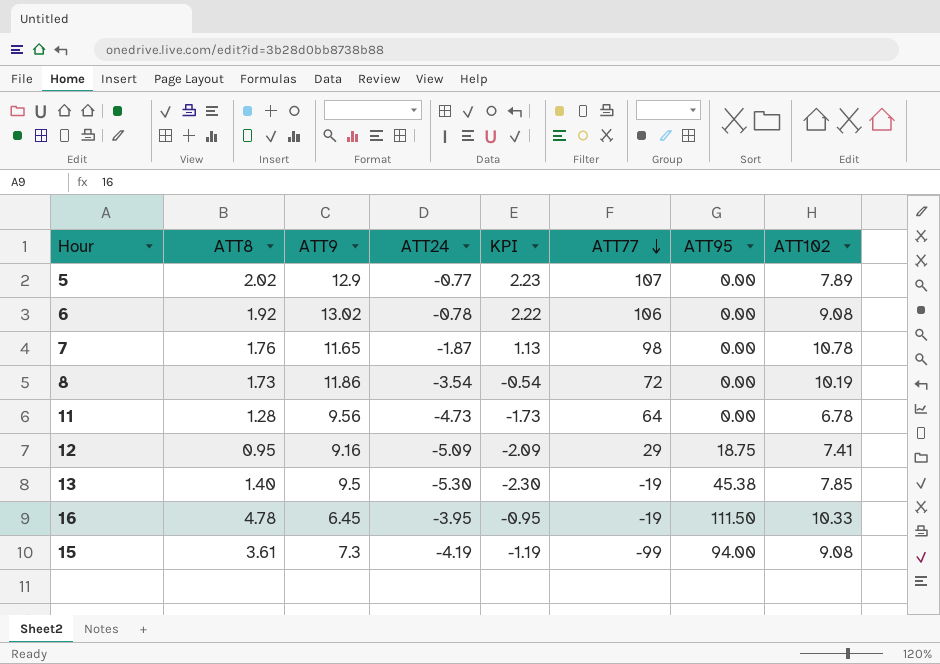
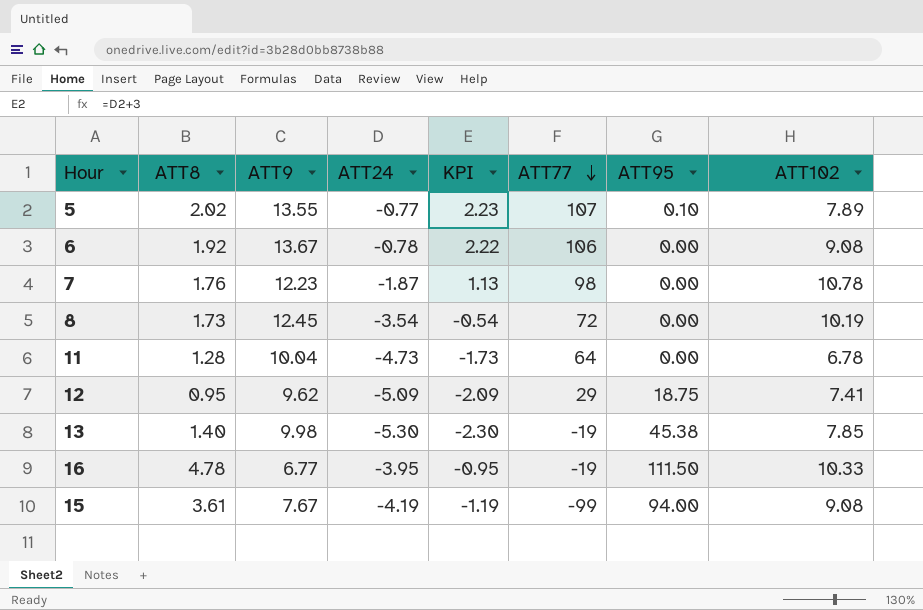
5 | ATT9: 12.9 -> 13.55
5 | ATT95: 0.00 -> 0.10
6 | ATT9: 13.02 -> 13.67
7 | ATT9: 11.65 -> 12.23
8 | ATT9: 11.86 -> 12.45
11 | ATT9: 9.56 -> 10.04
12 | ATT9: 9.16 -> 9.62
13 | ATT9: 9.5 -> 9.98
16 | ATT9: 6.45 -> 6.77
15 | ATT9: 7.3 -> 7.67

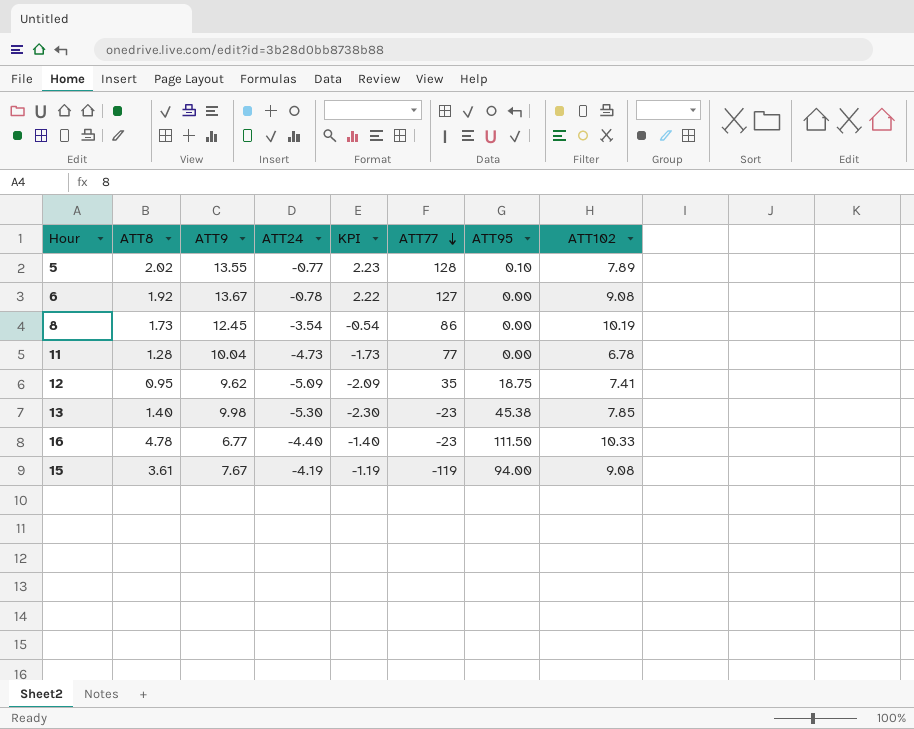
row 7: 1.76 | 12.23 | -1.87 | 1.13 | 98 | 0.00 | 10.78 -> none
5 | ATT77: 107 -> 128
6 | ATT77: 106 -> 127
8 | ATT77: 72 -> 86
11 | ATT77: 64 -> 77
12 | ATT77: 29 -> 35
13 | ATT77: -19 -> -23
16 | ATT24: -3.95 -> -4.40
16 | KPI: -0.95 -> -1.40
16 | ATT77: -19 -> -23
15 | ATT77: -99 -> -119

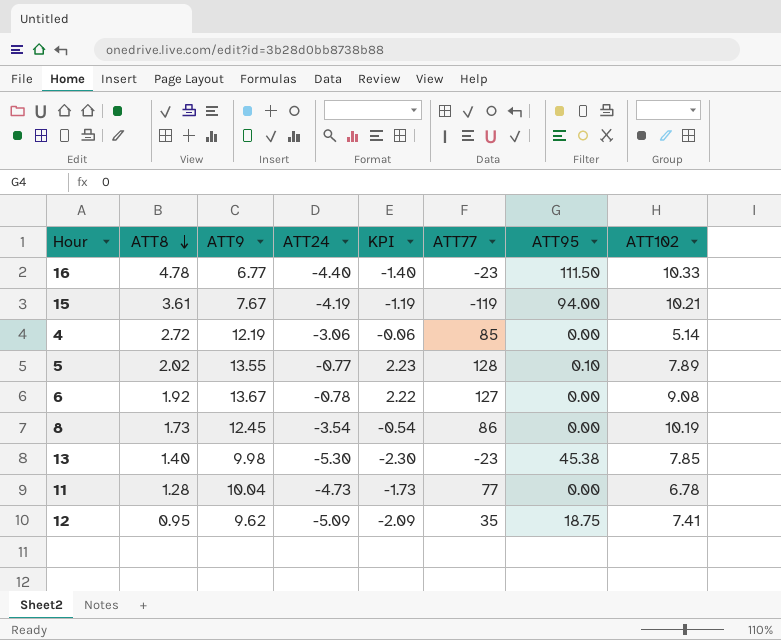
row order: ATT77 descending -> ATT8 descending
15 | ATT102: 9.08 -> 10.21
row 4: none -> 2.72 | 12.19 | -3.06 | -0.06 | 85 | 0.00 | 5.14

